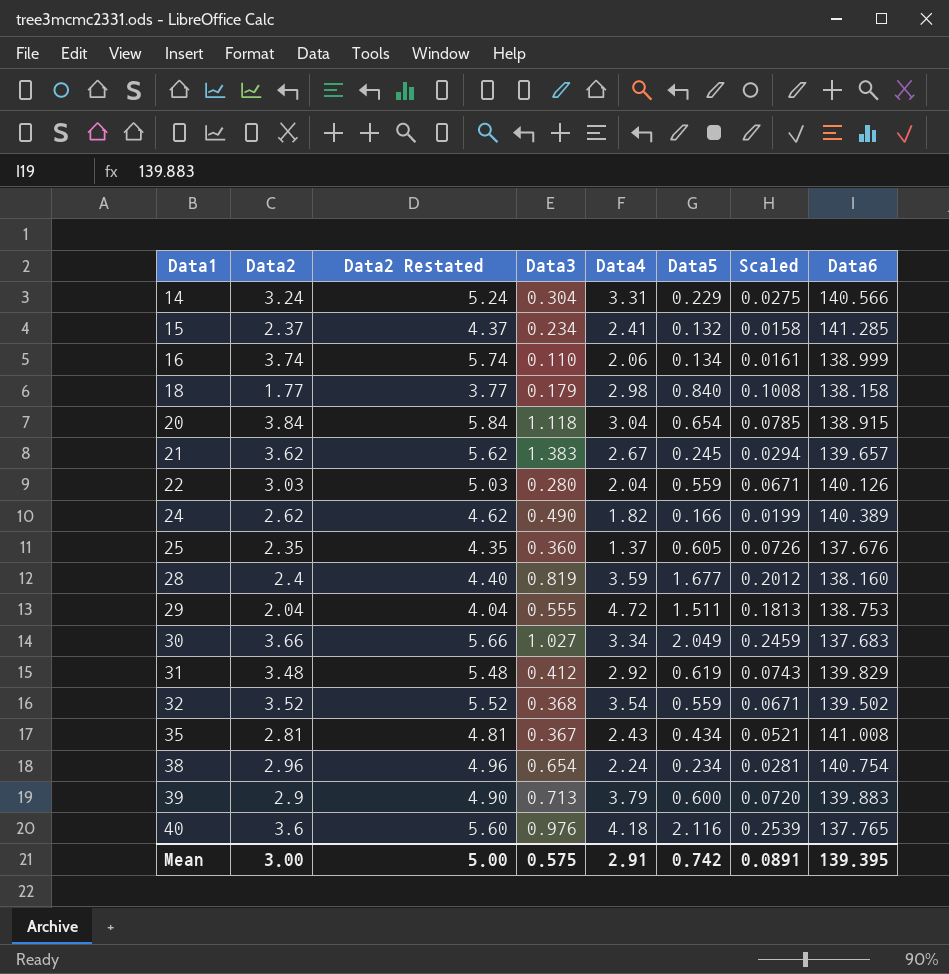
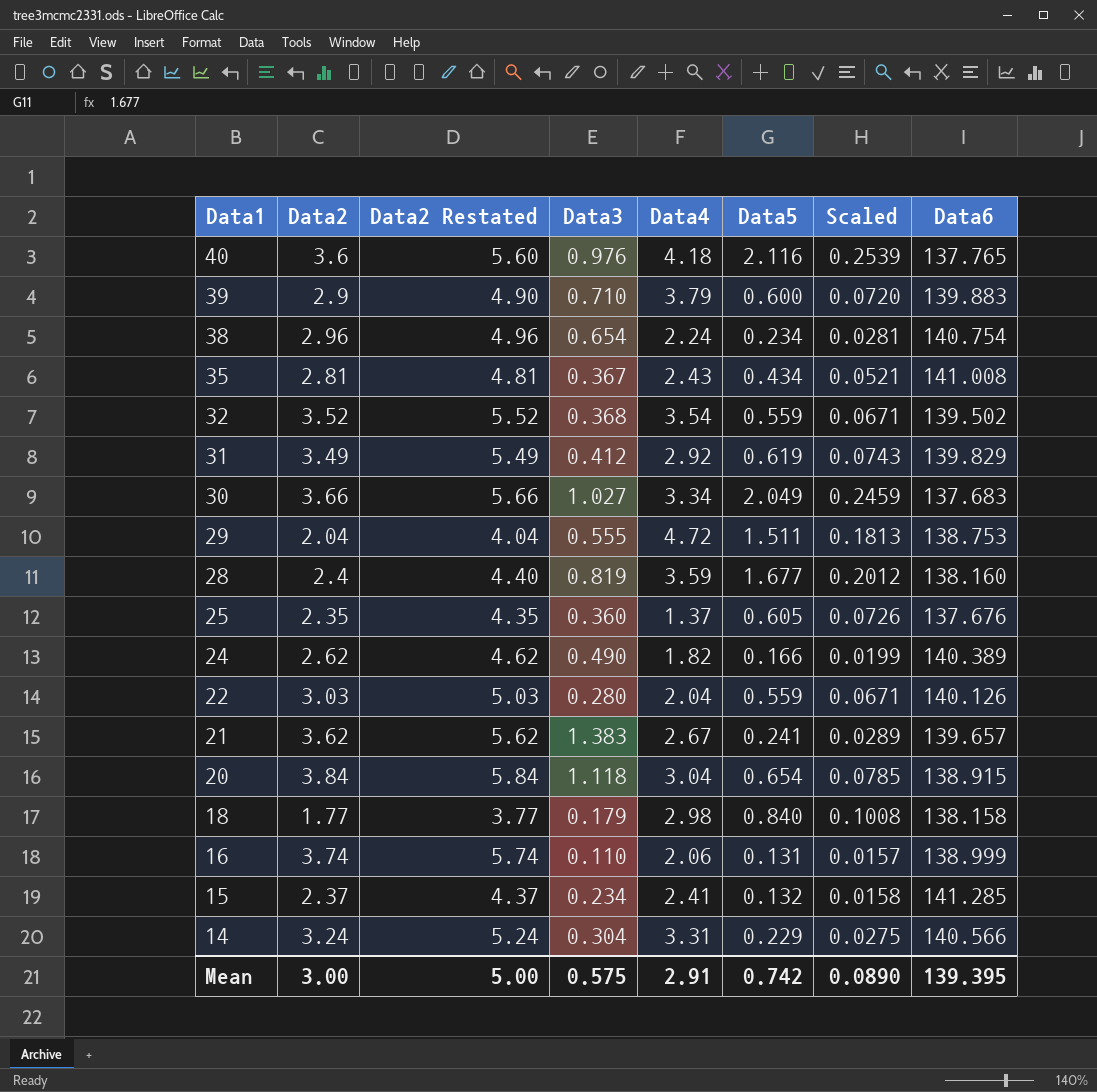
row order: Data1 ascending -> Data1 descending
39 | Data3: 0.713 -> 0.710
31 | Data2: 3.48 -> 3.49
31 | Data2 Restated: 5.48 -> 5.49
21 | Data5: 0.245 -> 0.241
21 | Scaled: 0.0294 -> 0.0289
16 | Data5: 0.134 -> 0.131
16 | Scaled: 0.0161 -> 0.0157
Mean | Scaled: 0.0891 -> 0.0890

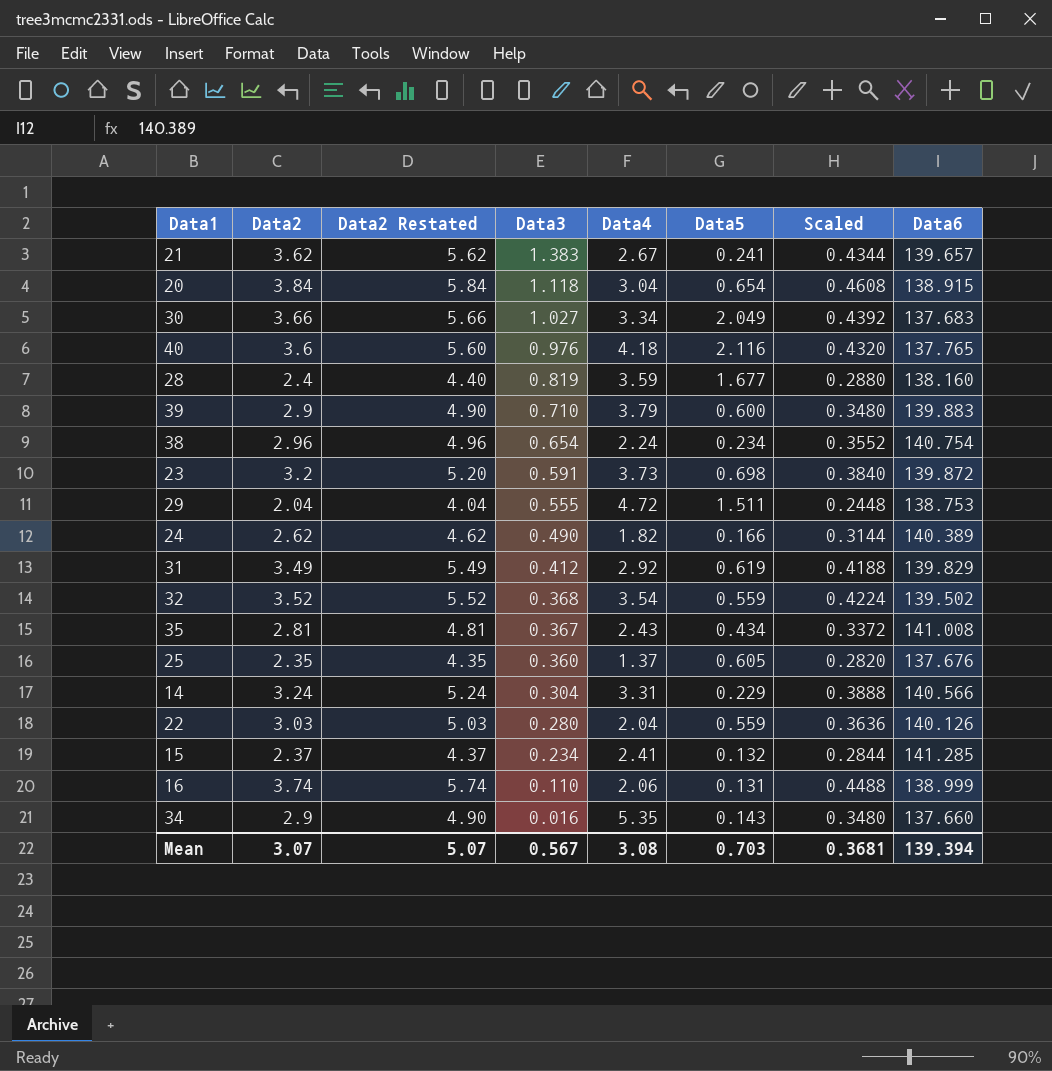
row order: Data1 descending -> Data3 descending
column Scaled | formula: [Data5] * 0.12 -> [Data2] * 0.12
row 18: 1.77 | 3.77 | 0.179 | 2.98 | 0.840 | 0.1008 | 138.158 -> none
row 23: none -> 3.2 | 5.20 | 0.591 | 3.73 | 0.698 | 0.3840 | 139.872
row 34: none -> 2.9 | 4.90 | 0.016 | 5.35 | 0.143 | 0.3480 | 137.660
Mean | Data2: 3.00 -> 3.07
Mean | Data2 Restated: 5.00 -> 5.07
Mean | Data3: 0.575 -> 0.567
Mean | Data4: 2.91 -> 3.08
Mean | Data5: 0.742 -> 0.703
Mean | Scaled: 0.0890 -> 0.3681
Mean | Data6: 139.395 -> 139.394

